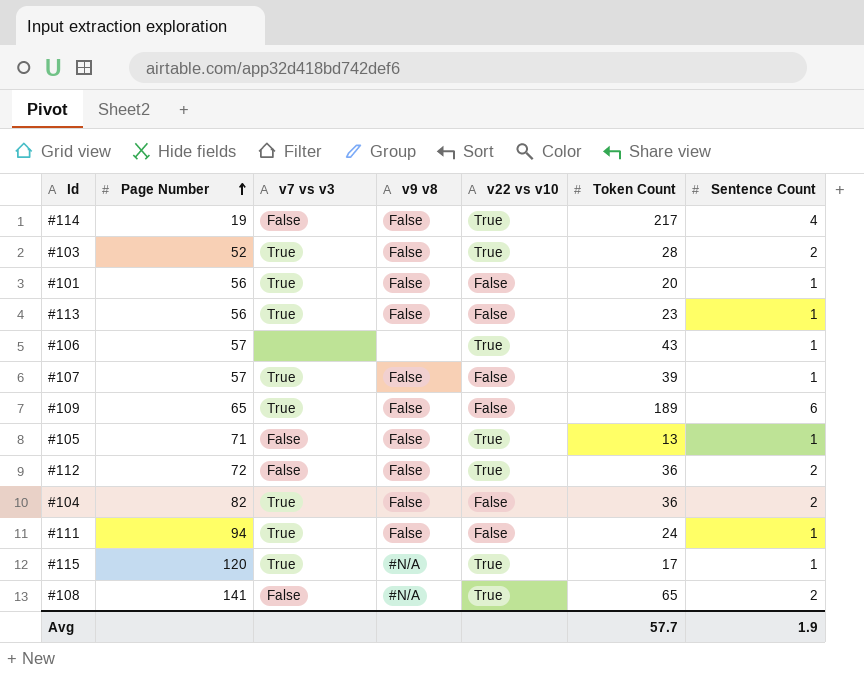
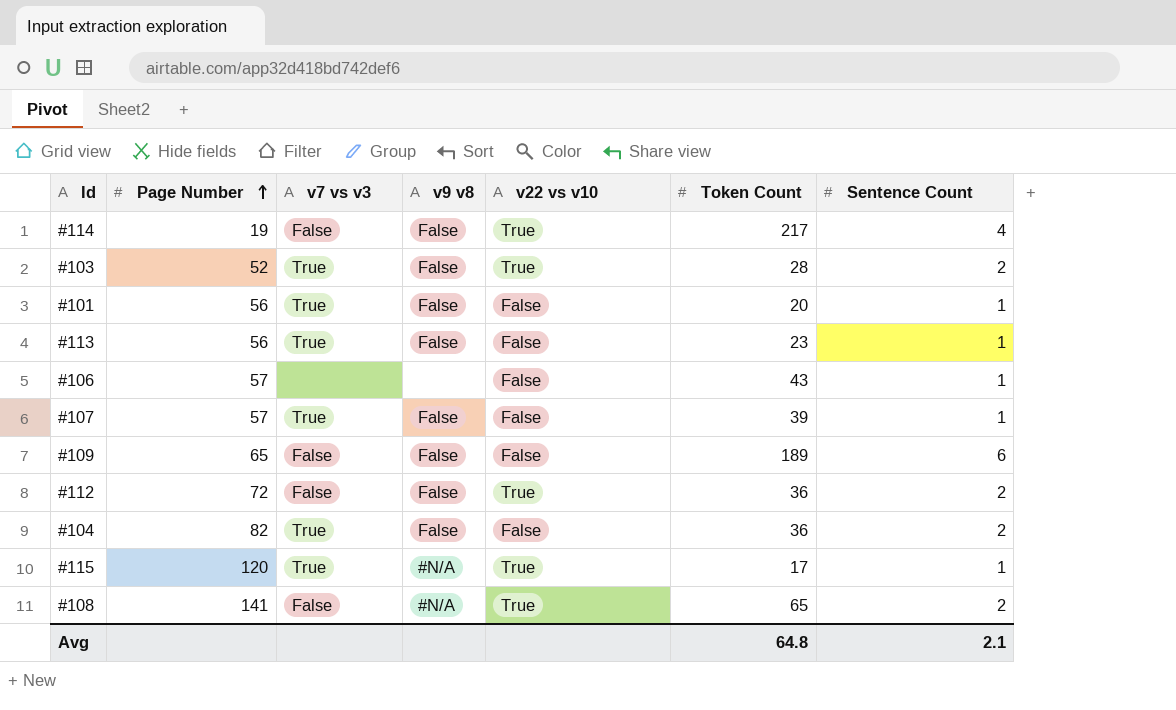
row #105: 71 | False | False | True | 13 | 1 -> none
row #111: 94 | True | False | False | 24 | 1 -> none
#106 | v22 vs v10: True -> False
#109 | v7 vs v3: True -> False
Avg | Token Count: 57.7 -> 64.8
Avg | Sentence Count: 1.9 -> 2.1

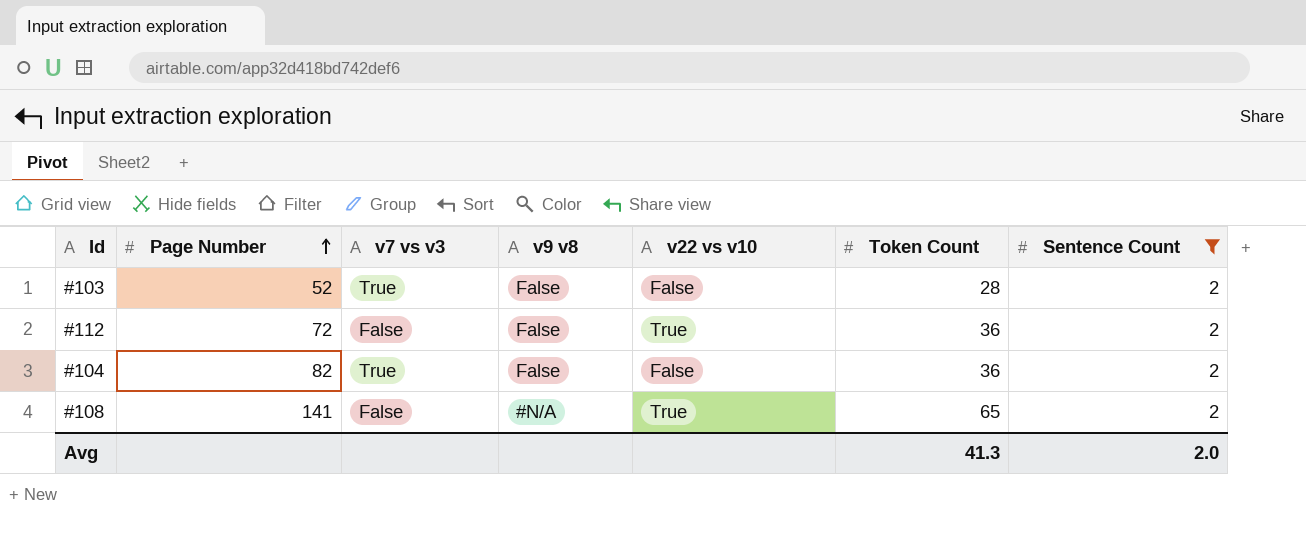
filter: none -> Sentence Count = 2
#103 | v22 vs v10: True -> False
Avg | Token Count: 64.8 -> 41.3
Avg | Sentence Count: 2.1 -> 2.0

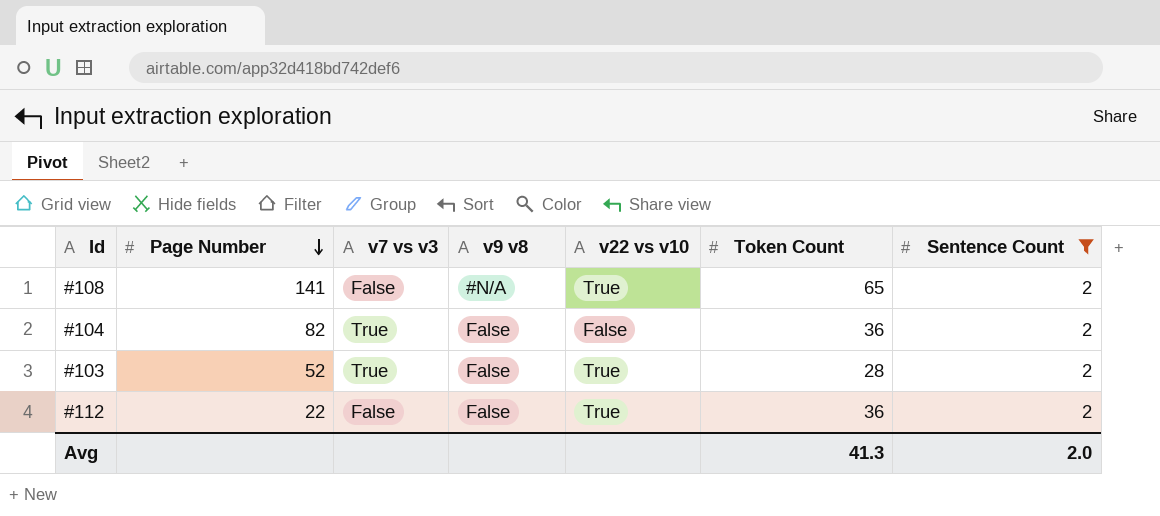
row order: Page Number ascending -> Page Number descending
#103 | v22 vs v10: False -> True
#112 | Page Number: 72 -> 22

